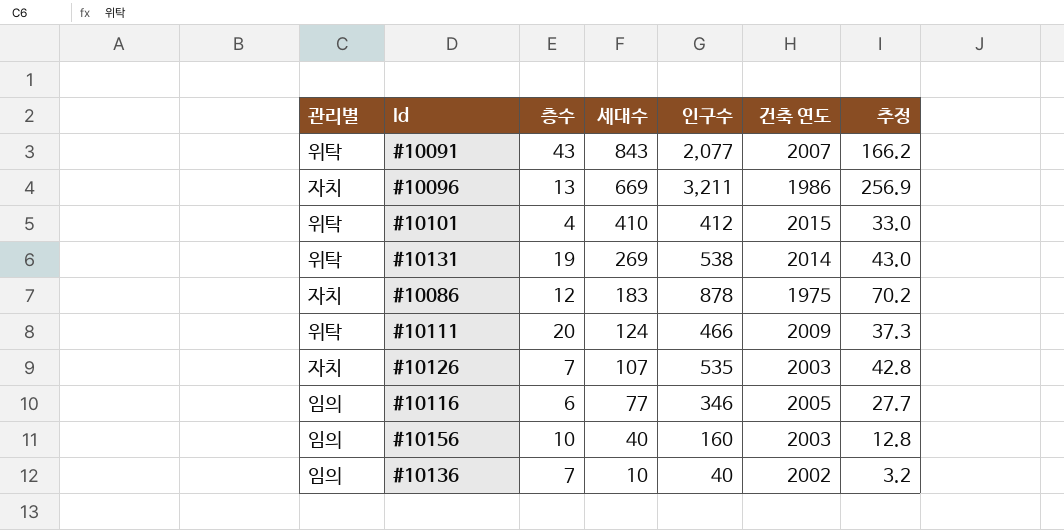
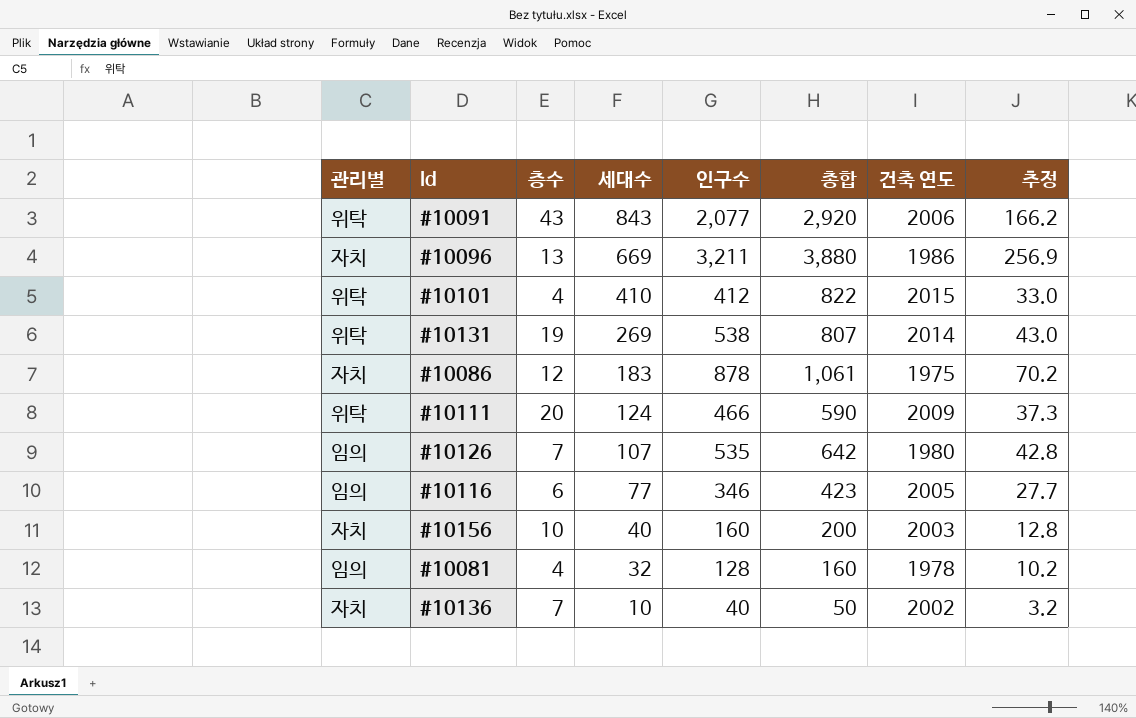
column 총합 | formula: none -> [세대수] + [인구수]
#10091 | 건축 연도: 2007 -> 2006
#10126 | 관리별: 자치 -> 임의
#10126 | 건축 연도: 2003 -> 1980
#10156 | 관리별: 임의 -> 자치
row #10081: none -> 임의 | 4 | 32 | 128 | 160 | 1978 | 10.2
#10136 | 관리별: 임의 -> 자치

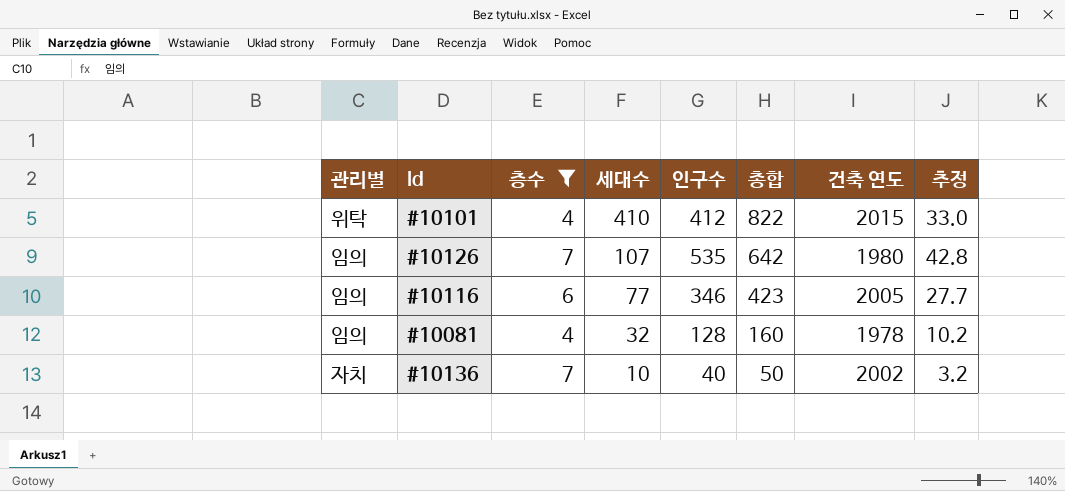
filter: none -> 층수 <= 7

